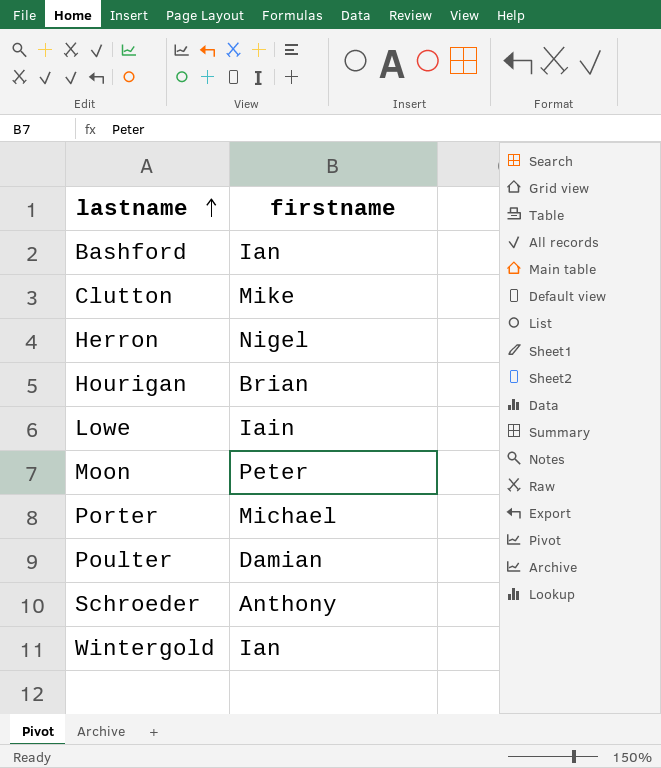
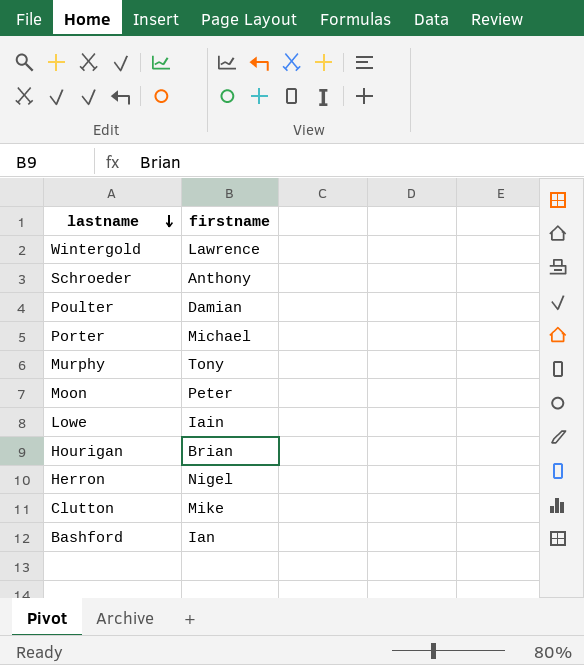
row order: lastname ascending -> lastname descending
Wintergold | firstname: Ian -> Lawrence
row Murphy: none -> Tony

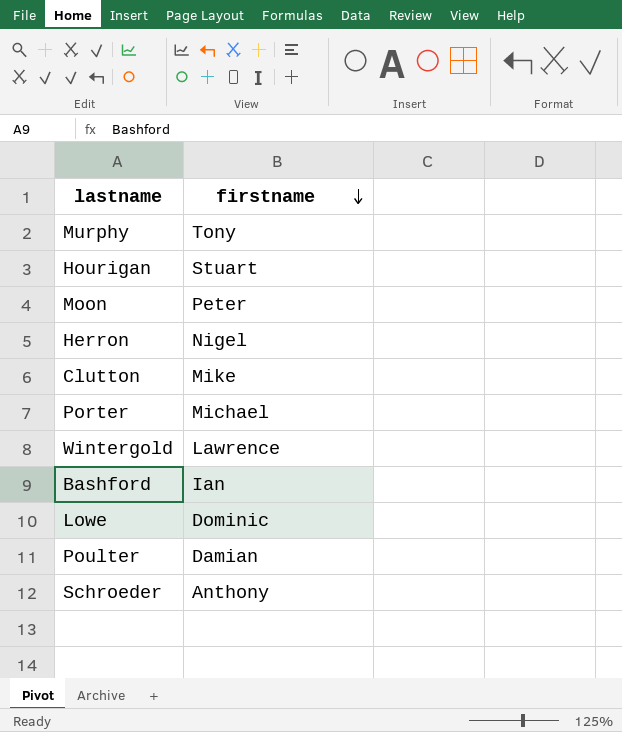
row order: lastname descending -> firstname descending
Hourigan | firstname: Brian -> Stuart
Lowe | firstname: Iain -> Dominic

